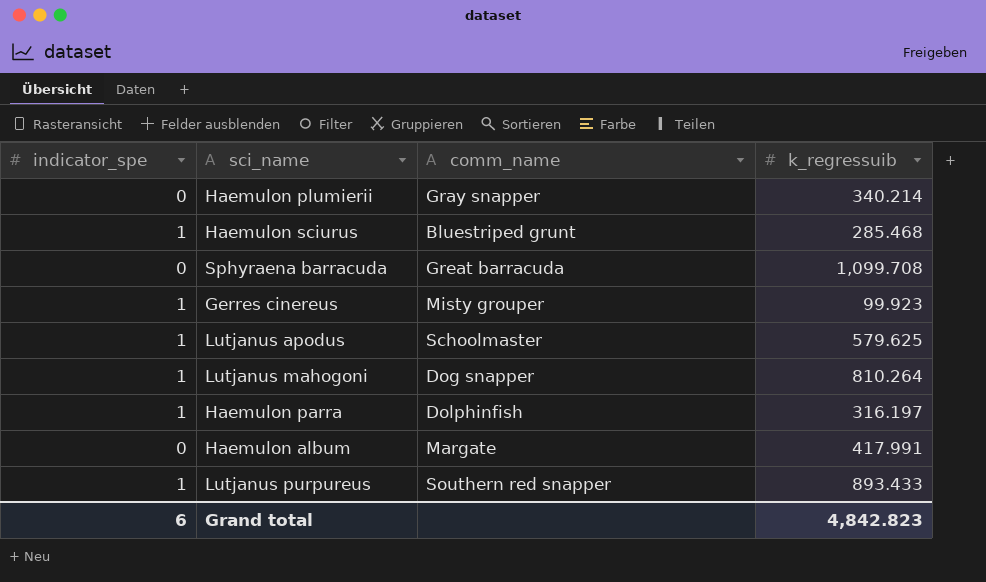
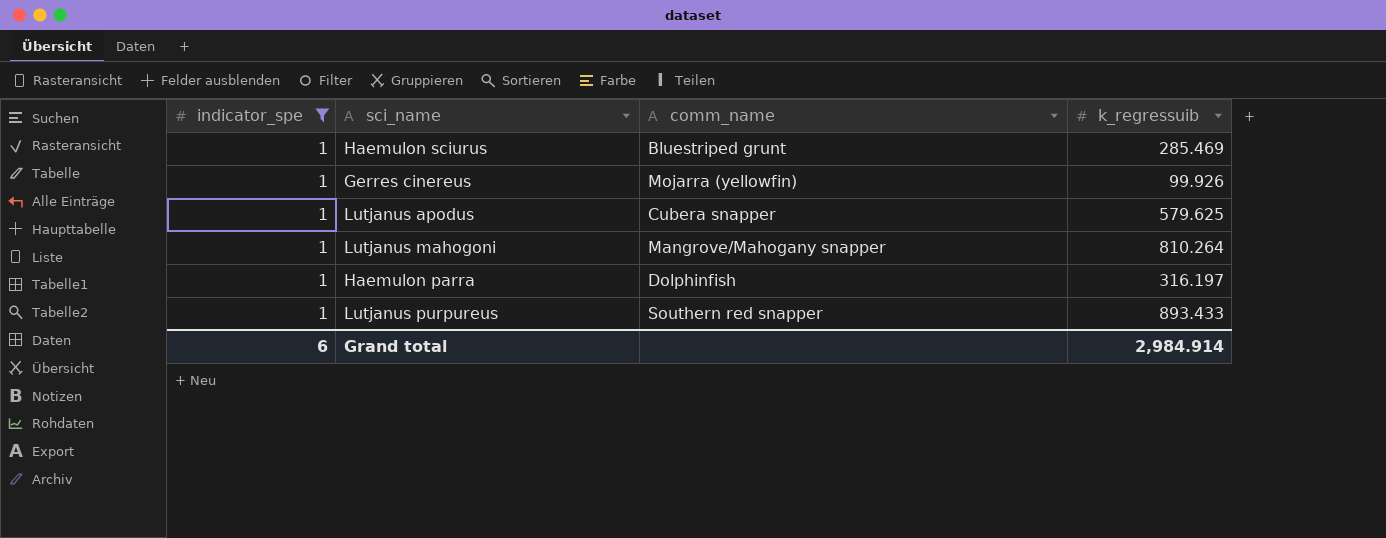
filter: none -> indicator_spe = 1
Haemulon sciurus | k_regressuib: 285.468 -> 285.469
Gerres cinereus | comm_name: Misty grouper -> Mojarra (yellowfin)
Gerres cinereus | k_regressuib: 99.923 -> 99.926
Lutjanus apodus | comm_name: Schoolmaster -> Cubera snapper
Lutjanus mahogoni | comm_name: Dog snapper -> Mangrove/Mahogany snapper
Grand total | k_regressuib: 4,842.823 -> 2,984.914

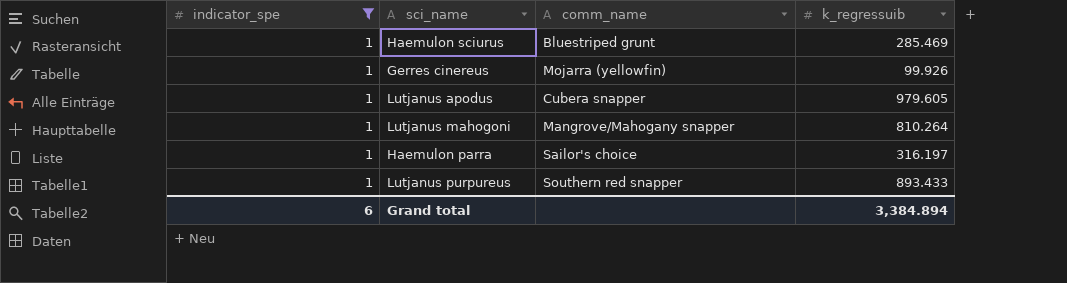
Lutjanus apodus | k_regressuib: 579.625 -> 979.605
Haemulon parra | comm_name: Dolphinfish -> Sailor's choice
Grand total | k_regressuib: 2,984.914 -> 3,384.894

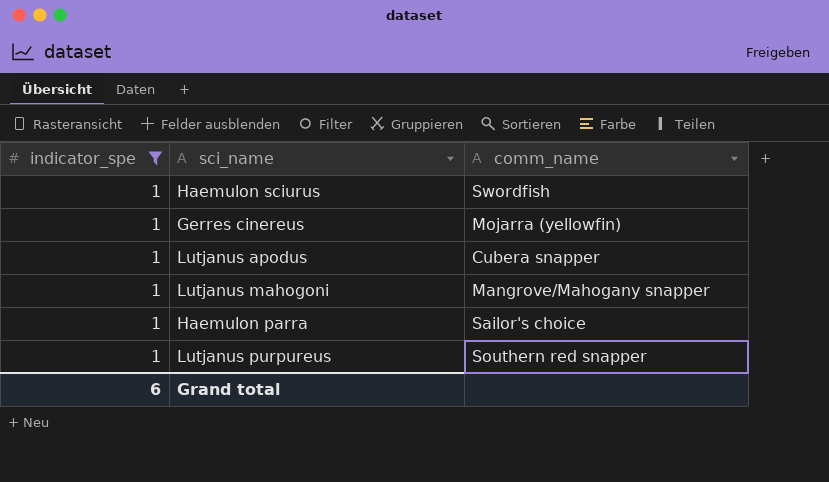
column k_regressuib | position: 4 -> none
Haemulon sciurus | comm_name: Bluestriped grunt -> Swordfish

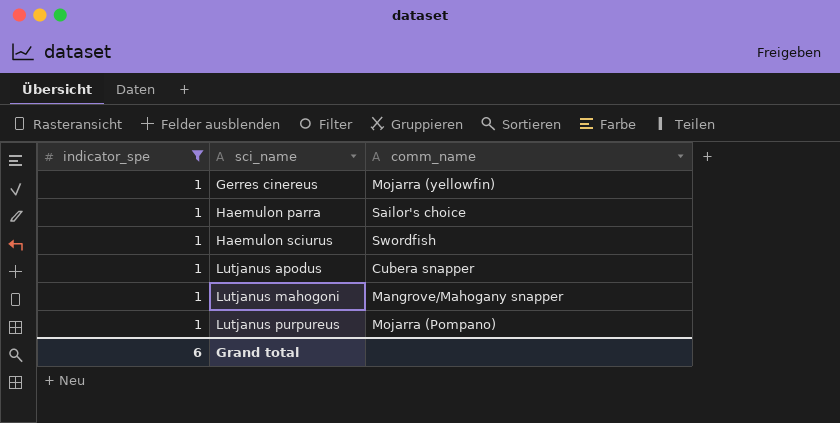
row order: none -> sci_name ascending
Lutjanus purpureus | comm_name: Southern red snapper -> Mojarra (Pompano)

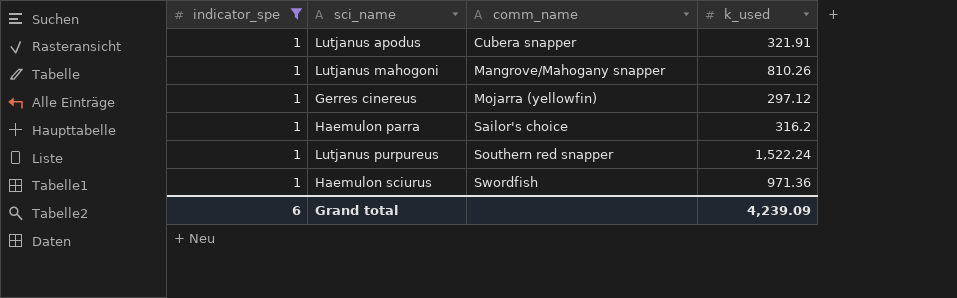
row order: sci_name ascending -> comm_name ascending
column k_used | position: none -> 4
Lutjanus purpureus | comm_name: Mojarra (Pompano) -> Southern red snapper

